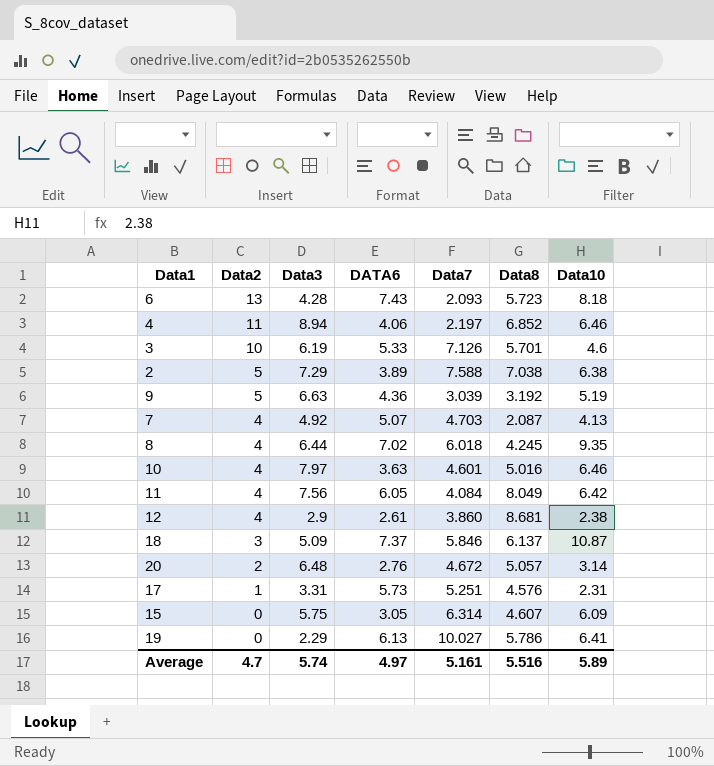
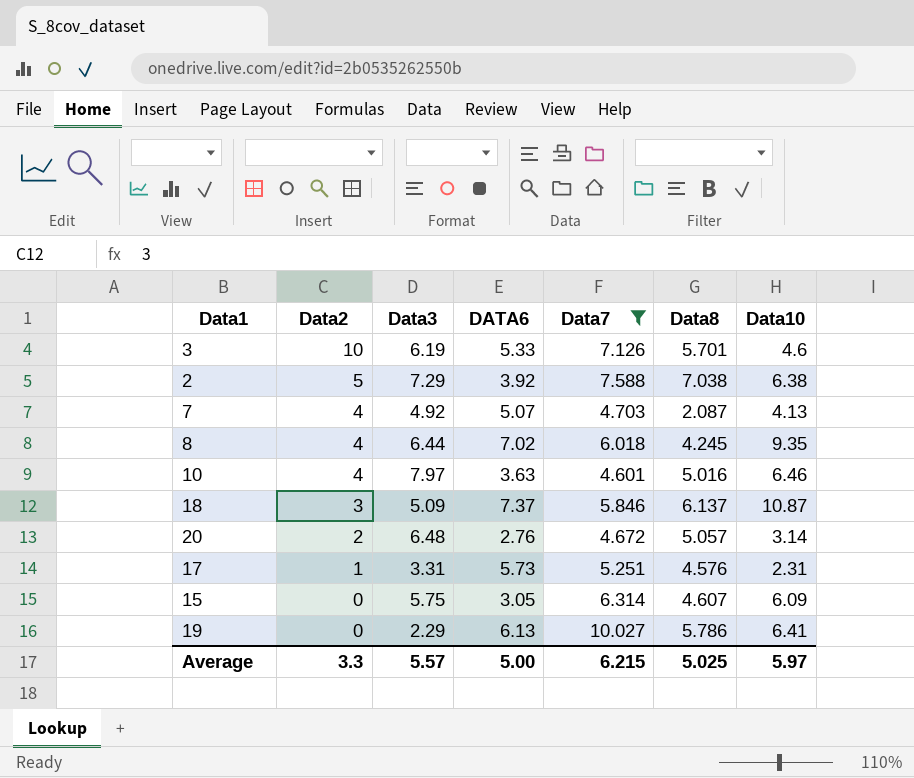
filter: none -> Data7 >= 4.601
2 | DATA6: 3.89 -> 3.92
Average | Data2: 4.7 -> 3.3
Average | Data3: 5.74 -> 5.57
Average | DATA6: 4.97 -> 5.00
Average | Data7: 5.161 -> 6.215
Average | Data8: 5.516 -> 5.025
Average | Data10: 5.89 -> 5.97

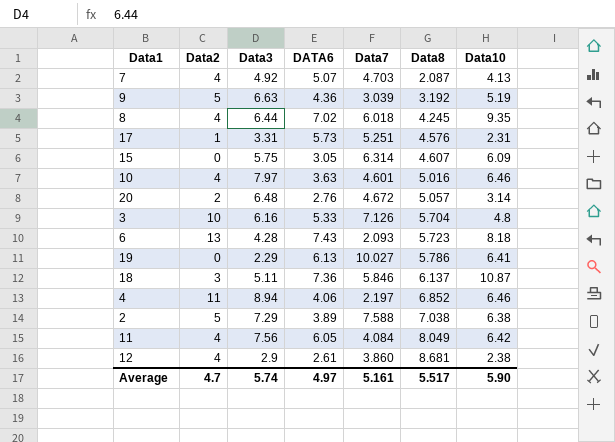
filter: Data7 >= 4.601 -> none
row order: Data2 descending -> Data8 ascending
3 | Data3: 6.19 -> 6.16
3 | Data8: 5.701 -> 5.704
3 | Data10: 4.6 -> 4.8
18 | Data3: 5.09 -> 5.11
18 | DATA6: 7.37 -> 7.36
2 | DATA6: 3.92 -> 3.89
Average | Data2: 3.3 -> 4.7
Average | Data3: 5.57 -> 5.74
Average | DATA6: 5.00 -> 4.97
Average | Data7: 6.215 -> 5.161
Average | Data8: 5.025 -> 5.517
Average | Data10: 5.97 -> 5.90

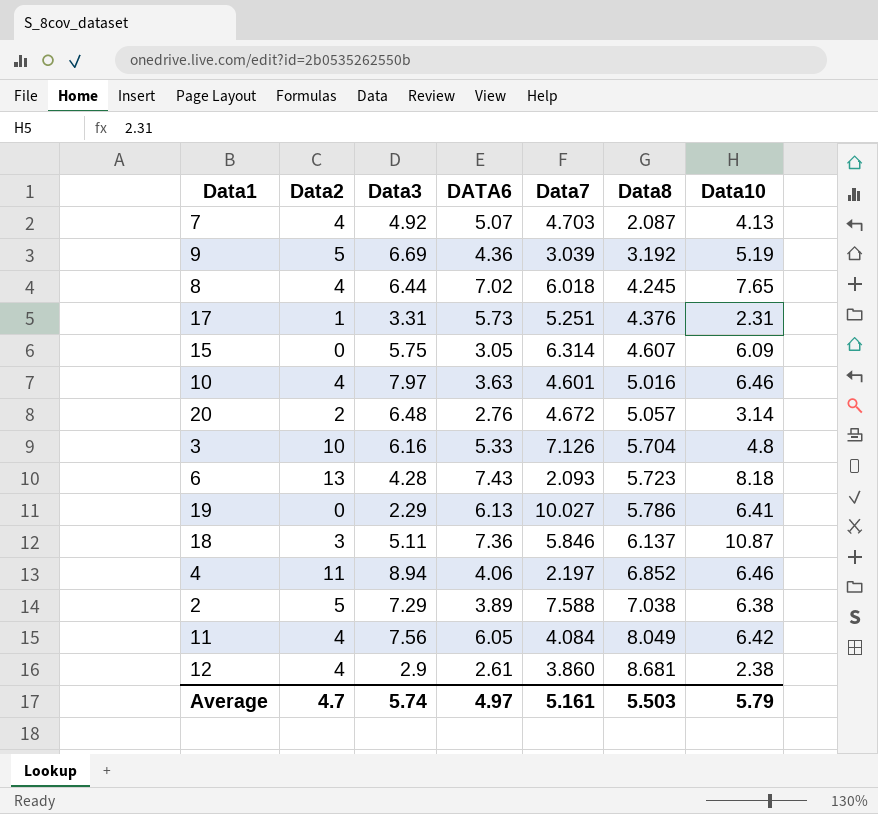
9 | Data3: 6.63 -> 6.69
8 | Data10: 9.35 -> 7.65
17 | Data8: 4.576 -> 4.376
Average | Data8: 5.517 -> 5.503
Average | Data10: 5.90 -> 5.79

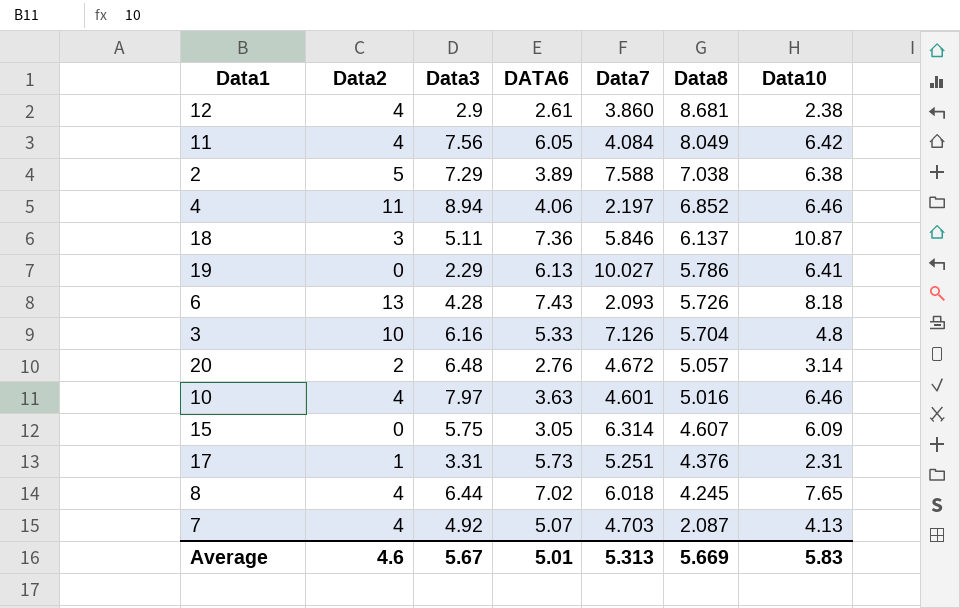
row order: Data8 ascending -> Data8 descending
row 9: 5 | 6.69 | 4.36 | 3.039 | 3.192 | 5.19 -> none
6 | Data8: 5.723 -> 5.726
Average | Data2: 4.7 -> 4.6
Average | Data3: 5.74 -> 5.67
Average | DATA6: 4.97 -> 5.01
Average | Data7: 5.161 -> 5.313
Average | Data8: 5.503 -> 5.669
Average | Data10: 5.79 -> 5.83

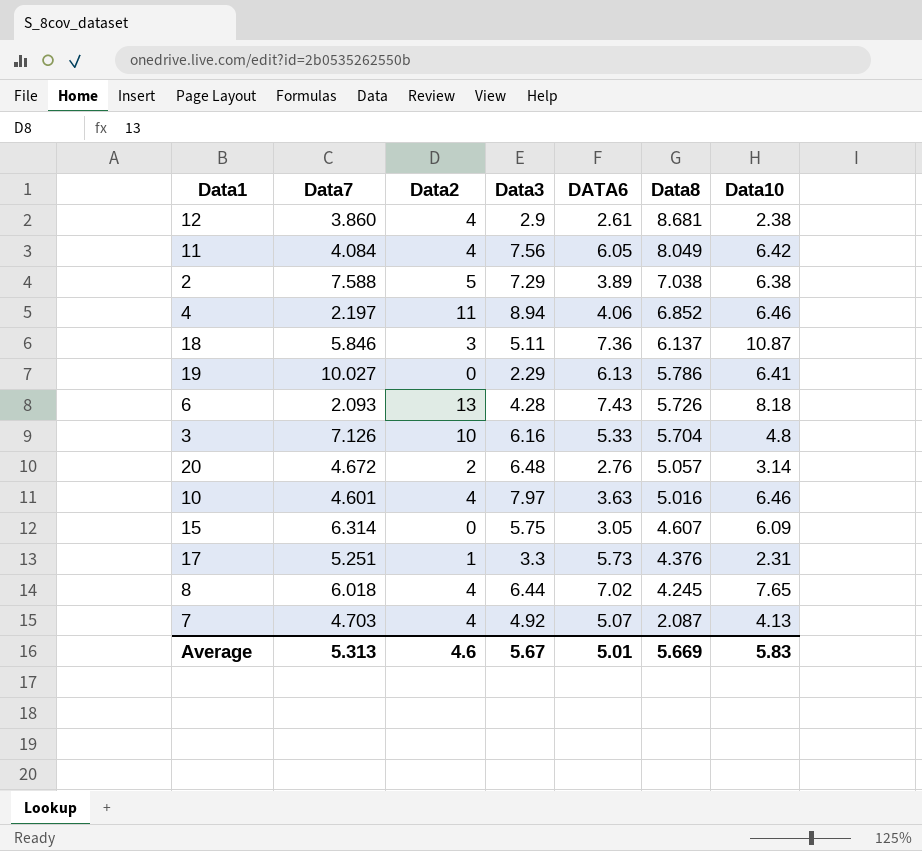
column Data7 | position: 5 -> 2
17 | Data3: 3.31 -> 3.3

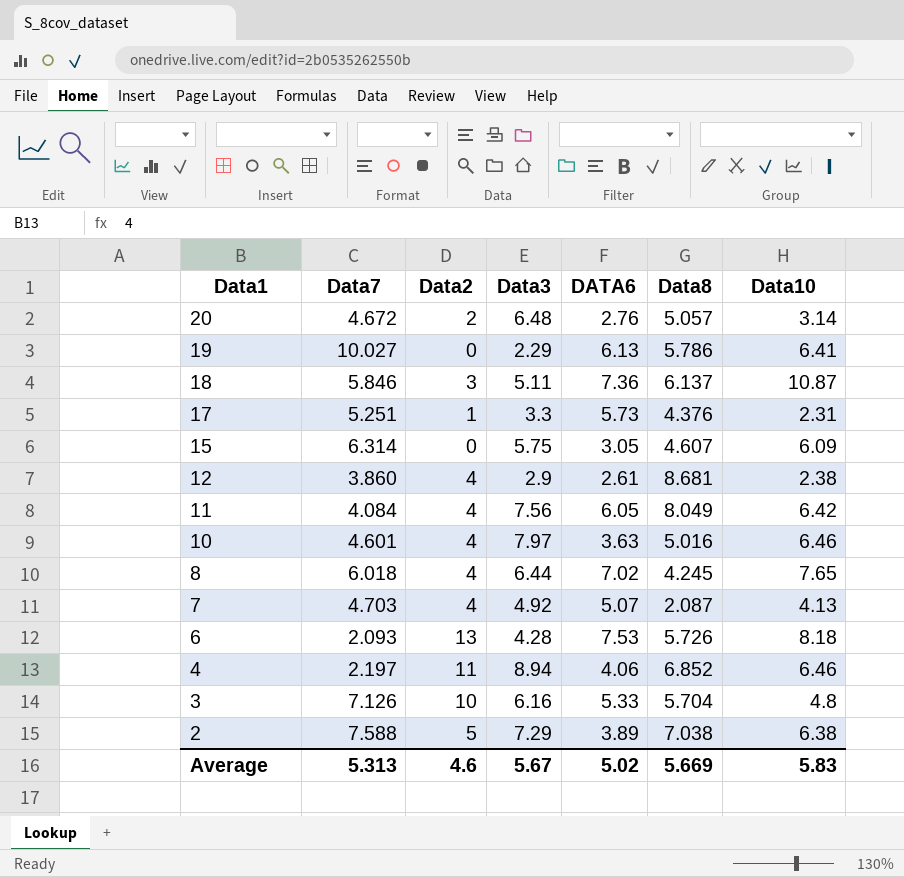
row order: Data8 descending -> Data1 descending
6 | DATA6: 7.43 -> 7.53
Average | DATA6: 5.01 -> 5.02

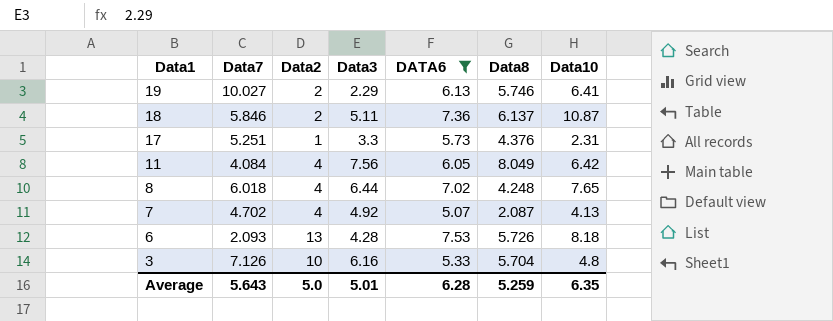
filter: none -> DATA6 >= 5.07
19 | Data2: 0 -> 2
19 | Data8: 5.786 -> 5.746
18 | Data2: 3 -> 2
8 | Data8: 4.245 -> 4.248
7 | Data7: 4.703 -> 4.702
Average | Data7: 5.313 -> 5.643
Average | Data2: 4.6 -> 5.0
Average | Data3: 5.67 -> 5.01
Average | DATA6: 5.02 -> 6.28
Average | Data8: 5.669 -> 5.259
Average | Data10: 5.83 -> 6.35

